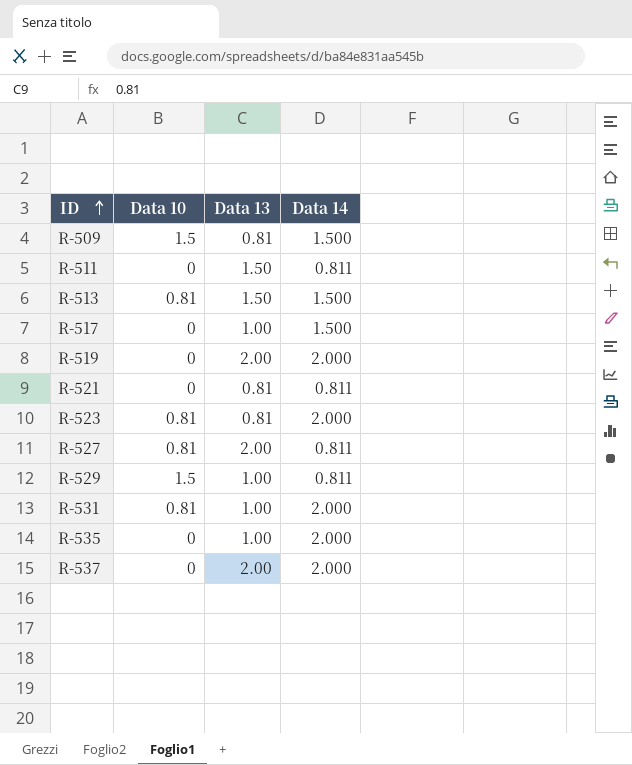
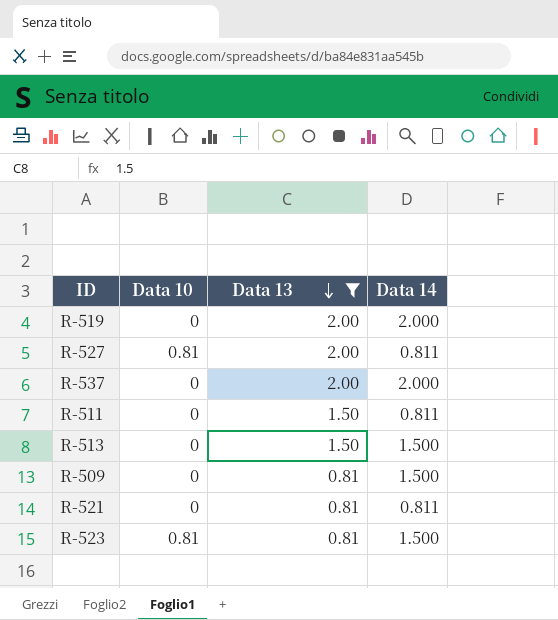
filter: none -> Data 13 != 1.00
row order: ID ascending -> Data 13 descending
R-513 | Data 10: 0.81 -> 0
R-509 | Data 10: 1.5 -> 0
R-523 | Data 14: 2.000 -> 1.500

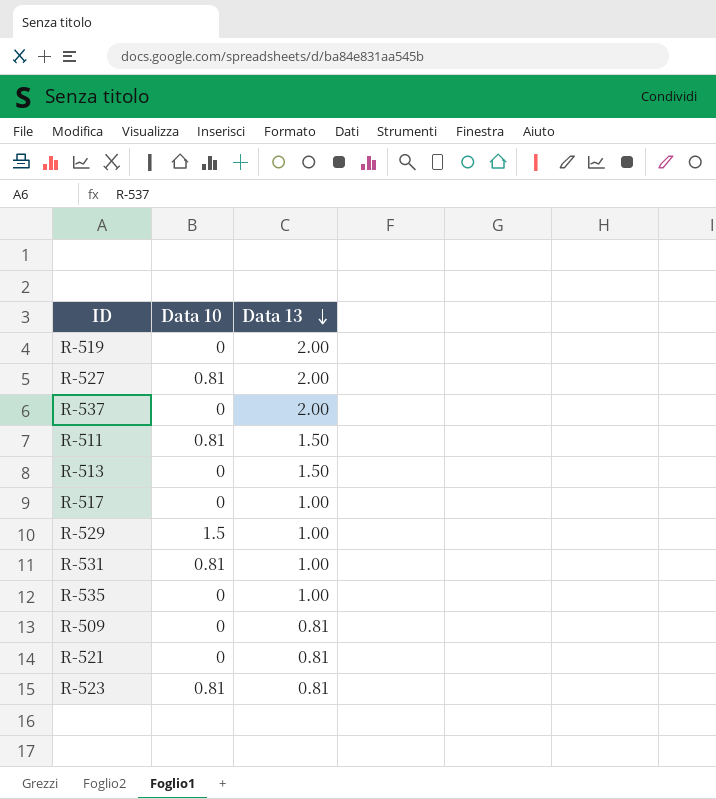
filter: Data 13 != 1.00 -> none
column Data 14 | position: 4 -> none
R-511 | Data 10: 0 -> 0.81

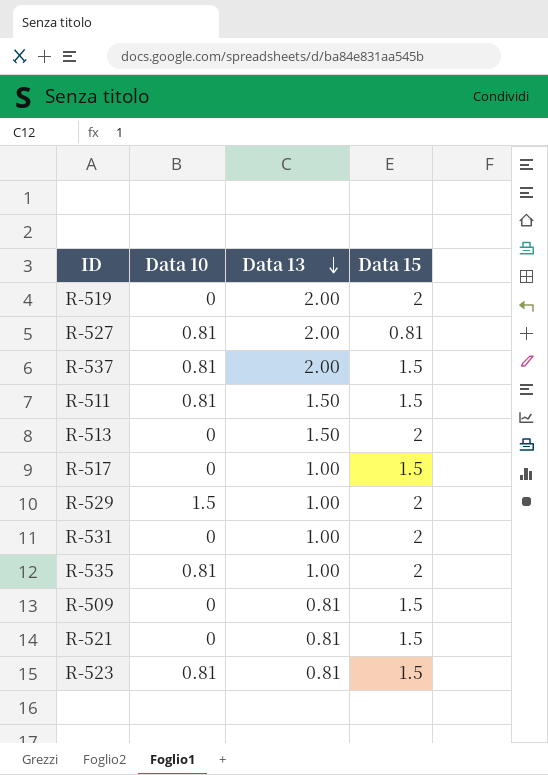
column Data 15 | position: none -> 4
R-537 | Data 10: 0 -> 0.81
R-531 | Data 10: 0.81 -> 0
R-535 | Data 10: 0 -> 0.81

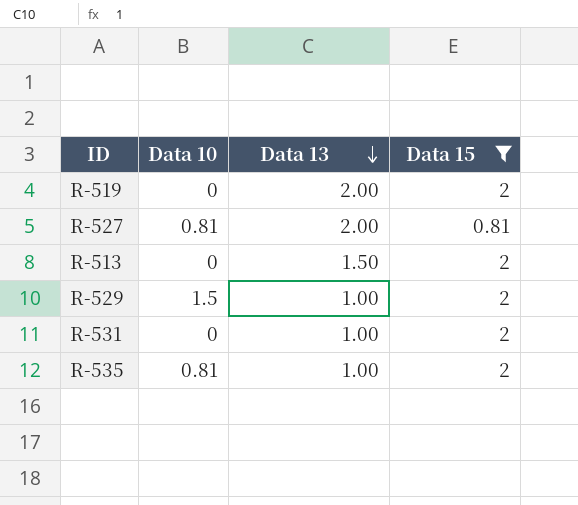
filter: none -> Data 15 != 1.5

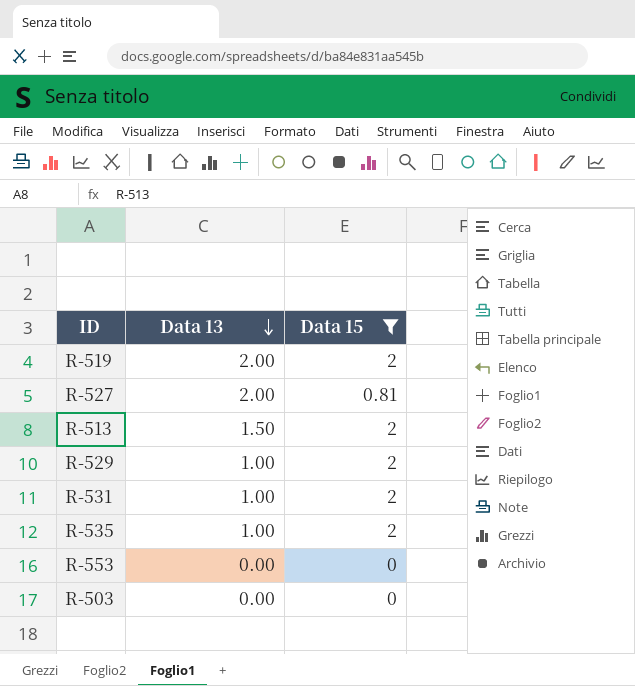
column Data 10 | position: 2 -> none
row R-553: none -> 0.00 | 0
row R-503: none -> 0.00 | 0

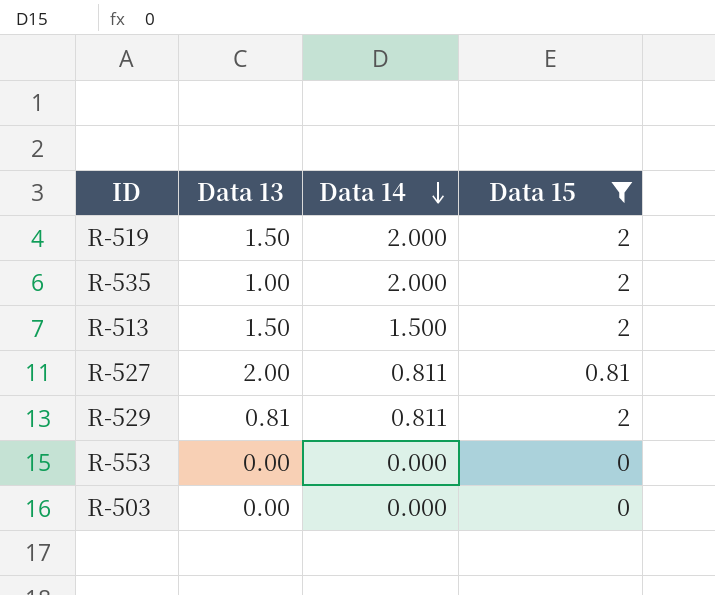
row order: Data 13 descending -> Data 14 descending
column Data 14 | position: none -> 3
row R-531: 1.00 | 2 -> none
R-519 | Data 13: 2.00 -> 1.50
R-529 | Data 13: 1.00 -> 0.81

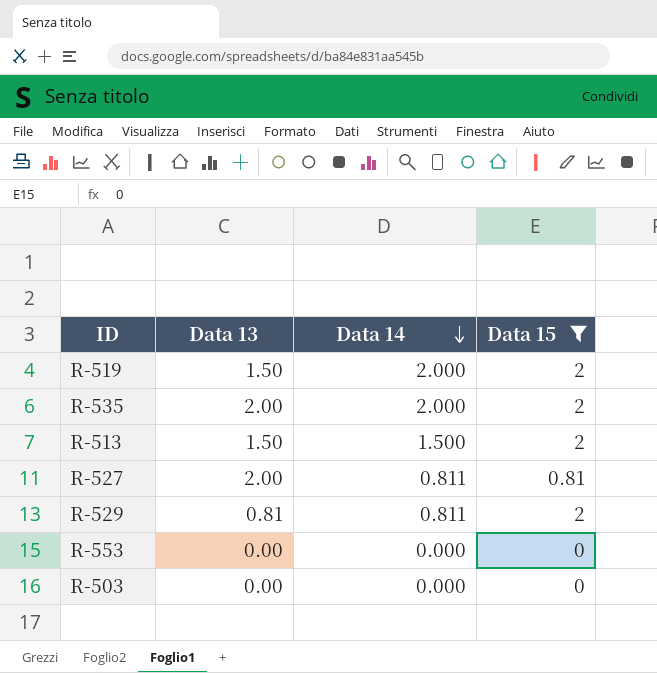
R-535 | Data 13: 1.00 -> 2.00

